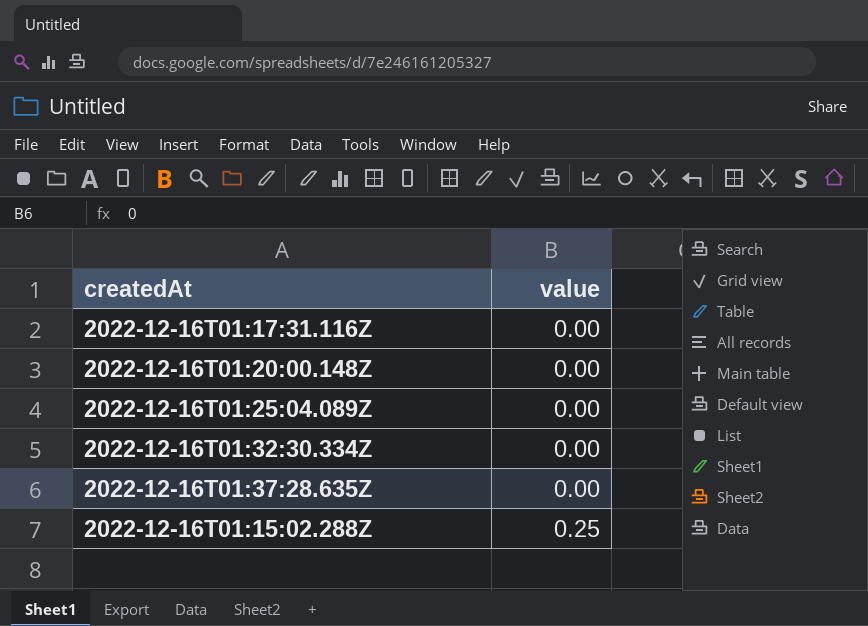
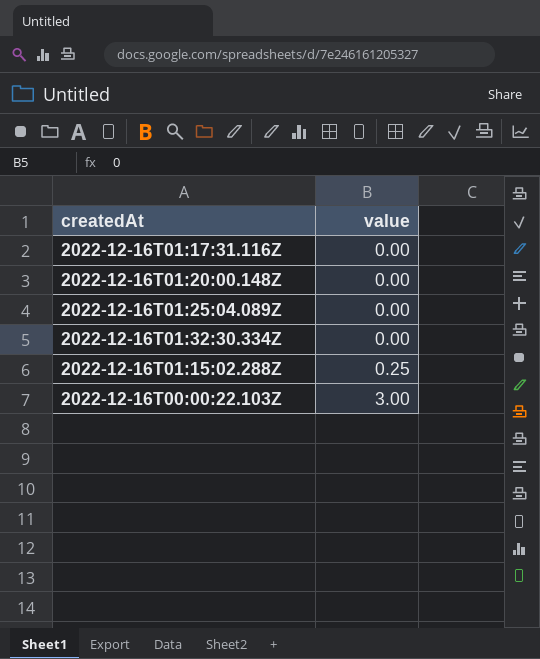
row 2022-12-16T01:37:28.635Z: 0.00 -> none
row 2022-12-16T00:00:22.103Z: none -> 3.00

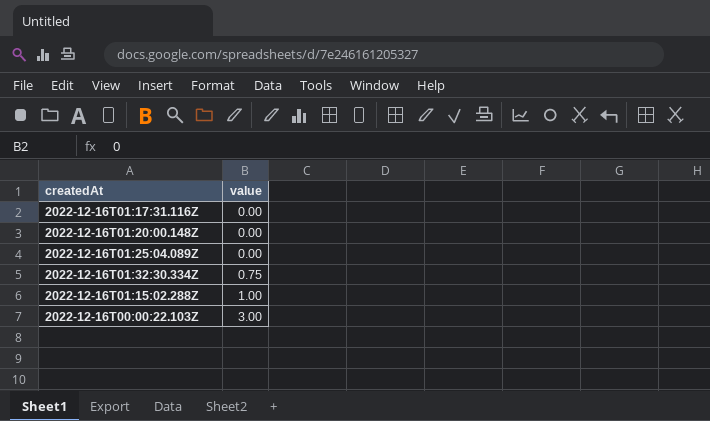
2022-12-16T01:32:30.334Z | value: 0.00 -> 0.75
2022-12-16T01:15:02.288Z | value: 0.25 -> 1.00

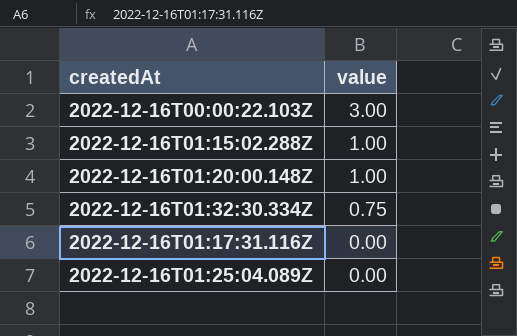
row order: value ascending -> value descending
2022-12-16T01:20:00.148Z | value: 0.00 -> 1.00

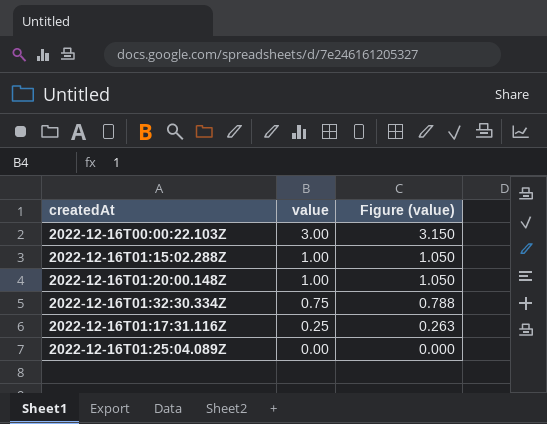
column Figure (value) | formula: none -> [value] * 1.05
2022-12-16T01:17:31.116Z | value: 0.00 -> 0.25

